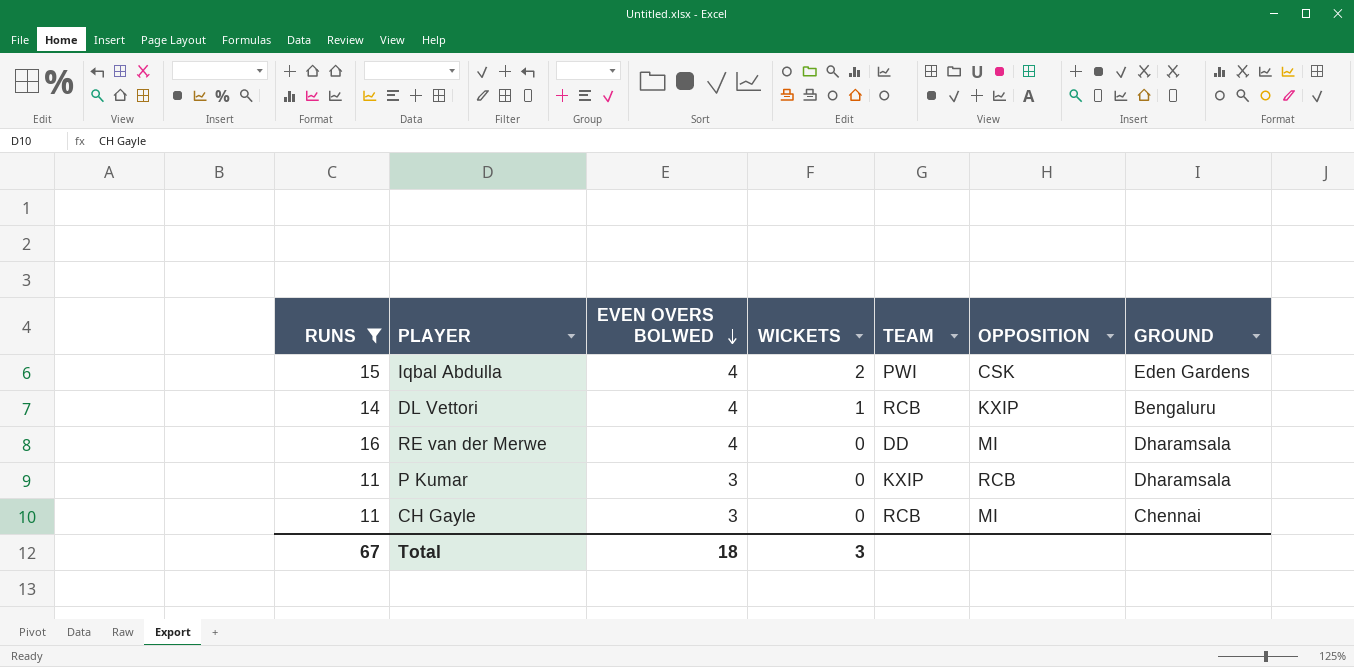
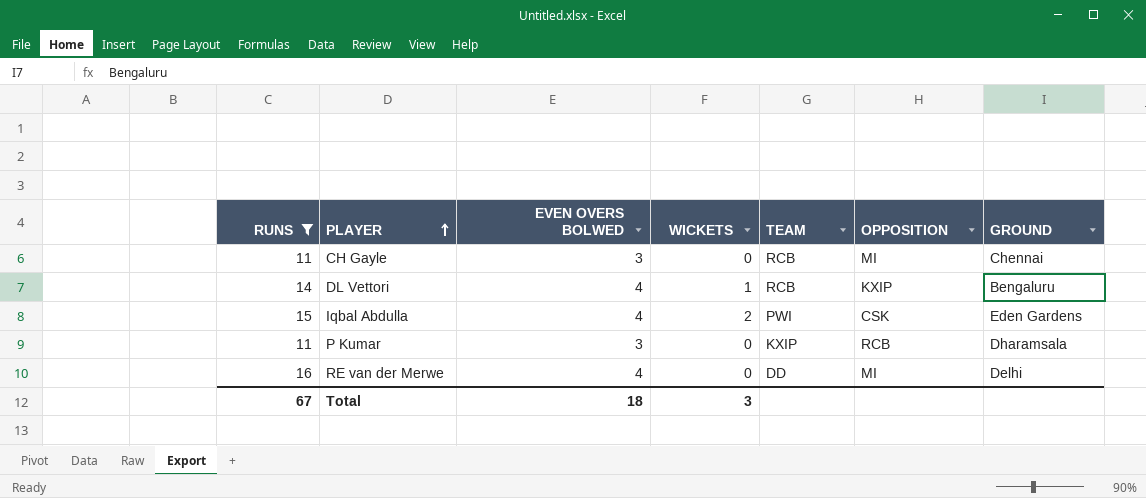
row order: EVEN OVERS BOLWED descending -> PLAYER ascending
RE van der Merwe | GROUND: Dharamsala -> Delhi

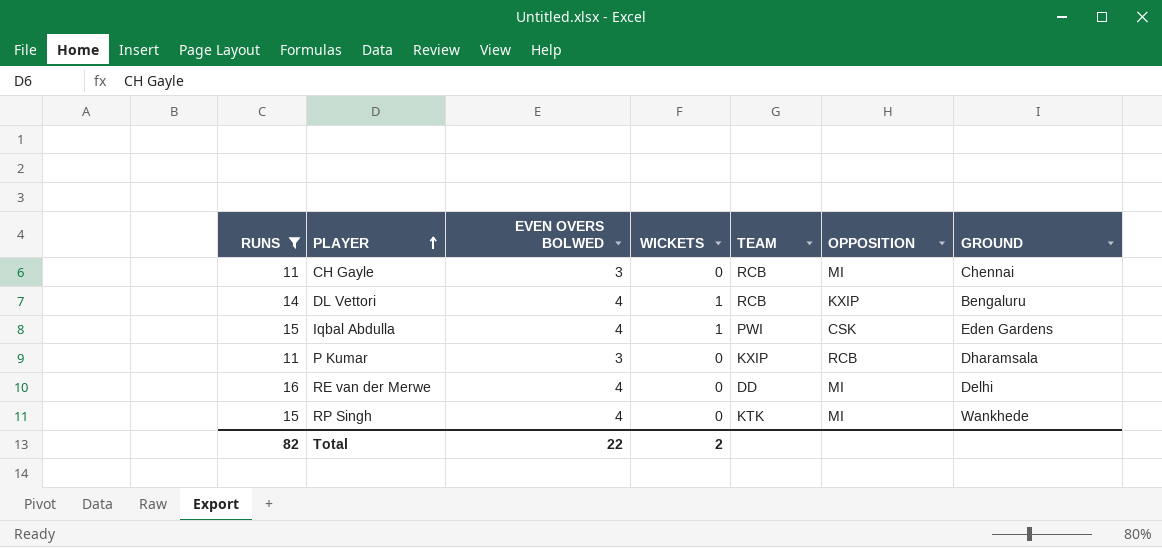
Iqbal Abdulla | WICKETS: 2 -> 1
row RP Singh: none -> 15 | 4 | 0 | KTK | MI | Wankhede
Total | RUNS: 67 -> 82
Total | EVEN OVERS BOLWED: 18 -> 22
Total | WICKETS: 3 -> 2

